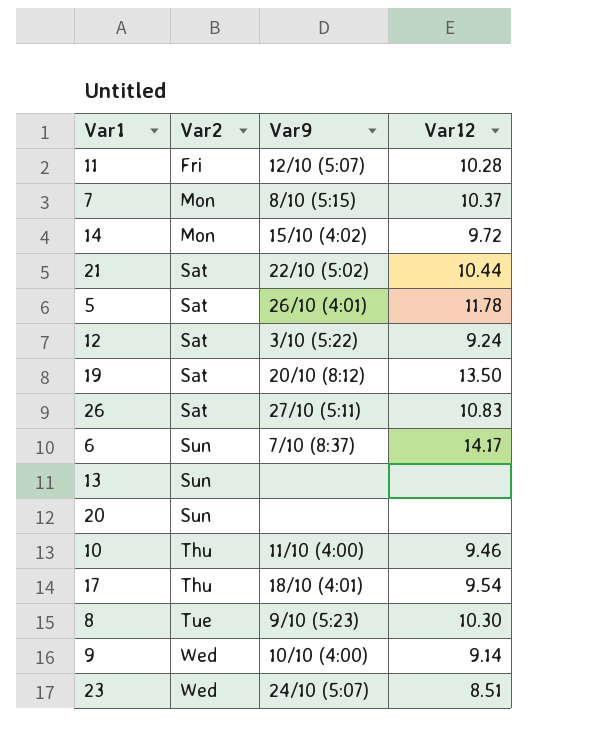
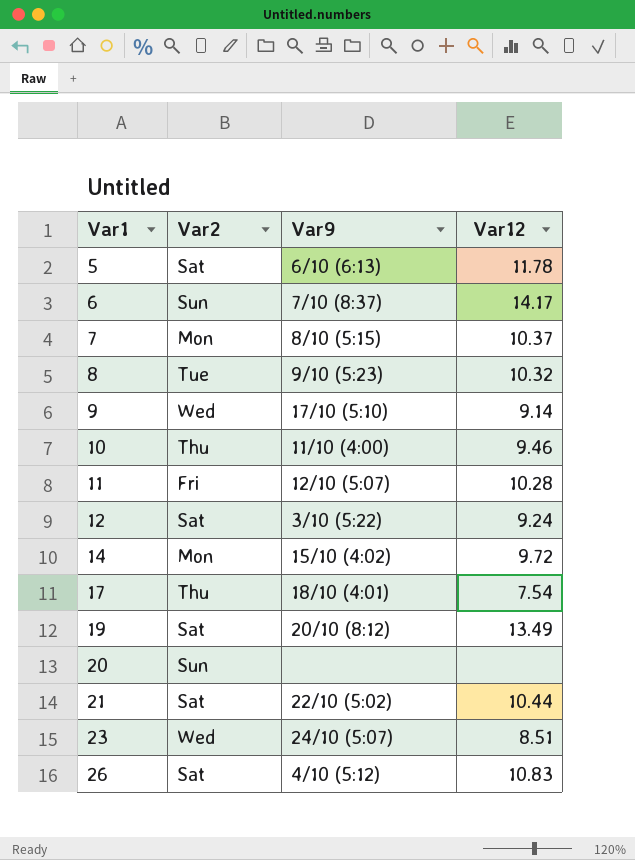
row order: Var2 ascending -> Var1 ascending
row 13: Sun | none | none -> none
5 | Var9: 26/10 (4:01) -> 6/10 (6:13)
8 | Var12: 10.30 -> 10.32
9 | Var9: 10/10 (4:00) -> 17/10 (5:10)
17 | Var12: 9.54 -> 7.54
19 | Var12: 13.50 -> 13.49
26 | Var9: 27/10 (5:11) -> 4/10 (5:12)

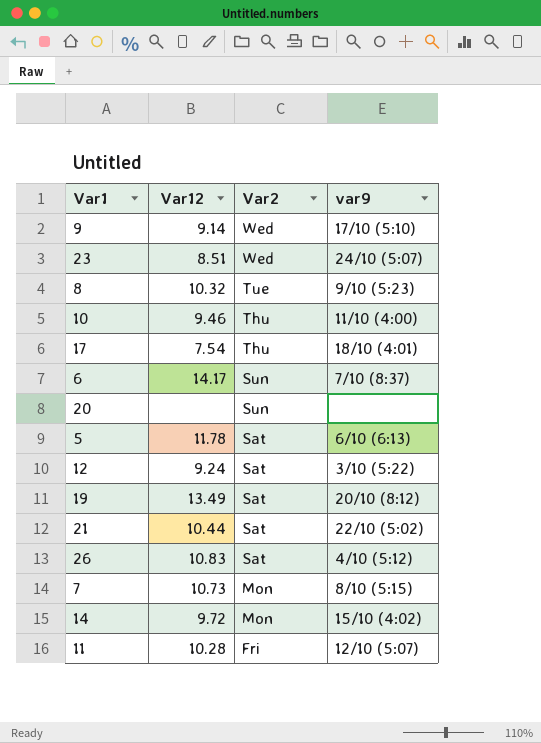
row order: Var1 ascending -> Var2 descending
column Var12 | position: 4 -> 2
column name: Var9 -> var9
7 | Var12: 10.37 -> 10.73

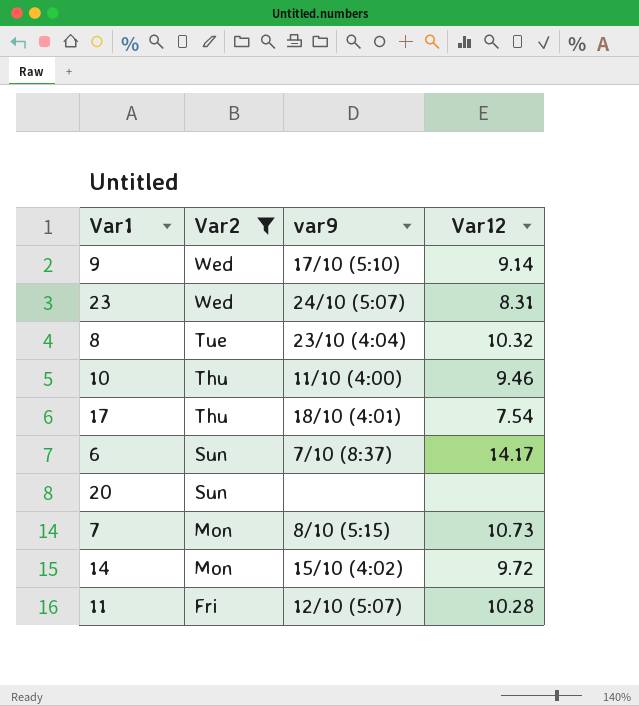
filter: none -> Var2 != Sat
column Var12 | position: 2 -> 4
23 | Var12: 8.51 -> 8.31
8 | var9: 9/10 (5:23) -> 23/10 (4:04)

